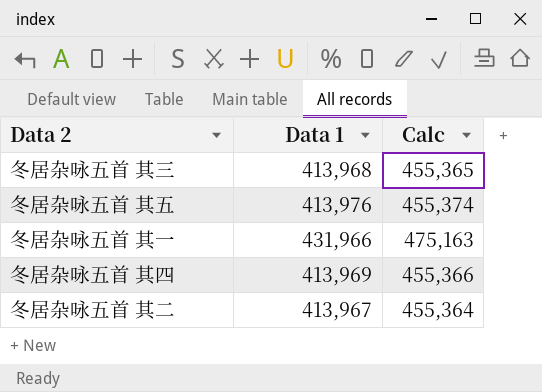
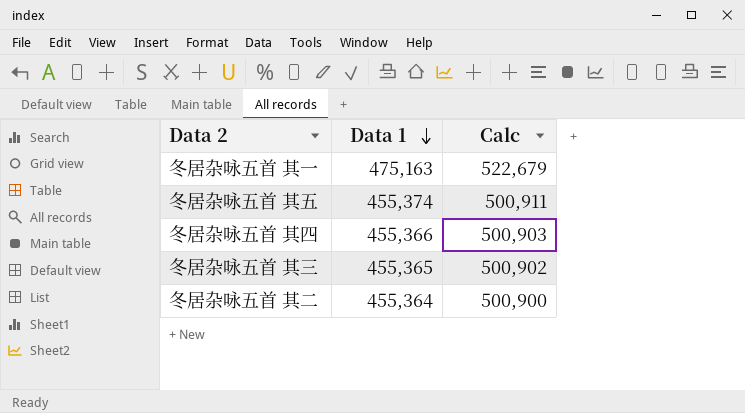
row order: none -> Data 1 descending
冬居杂咏五首 其一 | Data 1: 431,966 -> 475,163
冬居杂咏五首 其一 | Calc: 475,163 -> 522,679
冬居杂咏五首 其五 | Data 1: 413,976 -> 455,374
冬居杂咏五首 其五 | Calc: 455,374 -> 500,911
冬居杂咏五首 其四 | Data 1: 413,969 -> 455,366
冬居杂咏五首 其四 | Calc: 455,366 -> 500,903
冬居杂咏五首 其三 | Data 1: 413,968 -> 455,365
冬居杂咏五首 其三 | Calc: 455,365 -> 500,902
冬居杂咏五首 其二 | Data 1: 413,967 -> 455,364
冬居杂咏五首 其二 | Calc: 455,364 -> 500,900

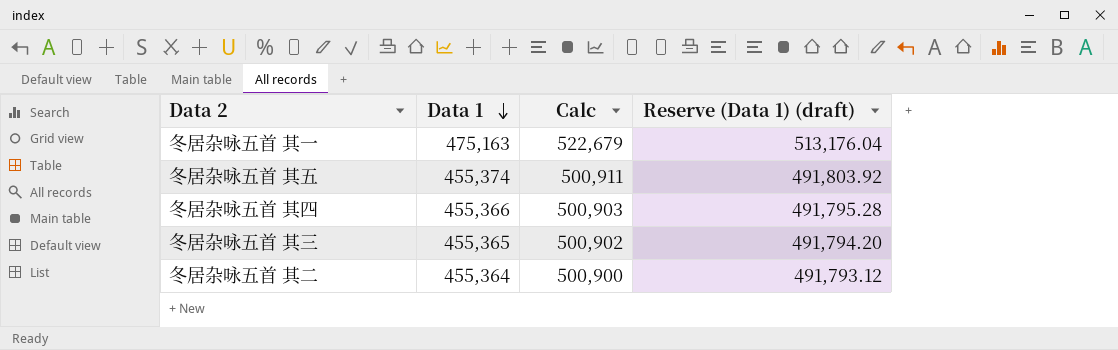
column Reserve (Data 1) (draft) | formula: none -> [Data 1] * 1.08

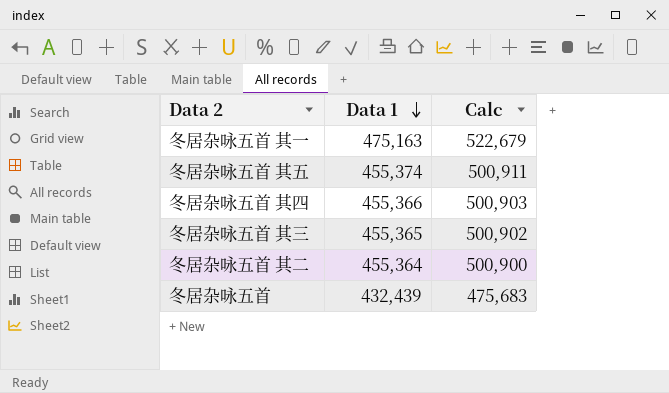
column Reserve (Data 1) (draft) | formula: [Data 1] * 1.08 -> none
row 冬居杂咏五首: none -> 432,439 | 475,683

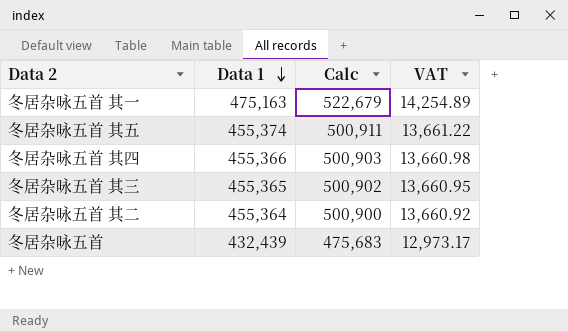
column VAT | formula: none -> [Data 1] * 0.03

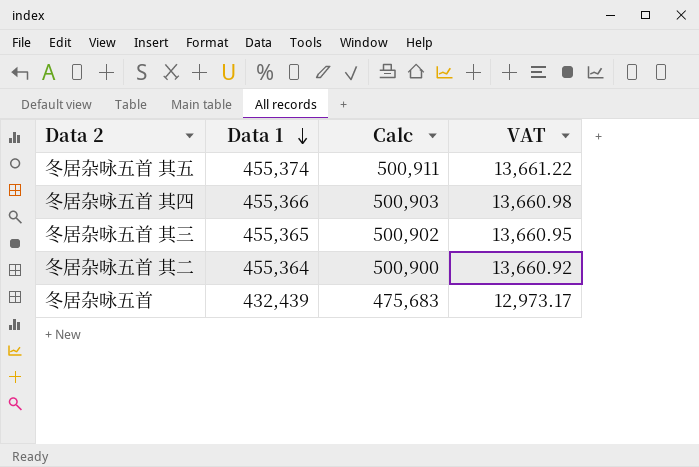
row 冬居杂咏五首 其一: 475,163 | 522,679 | 14,254.89 -> none

